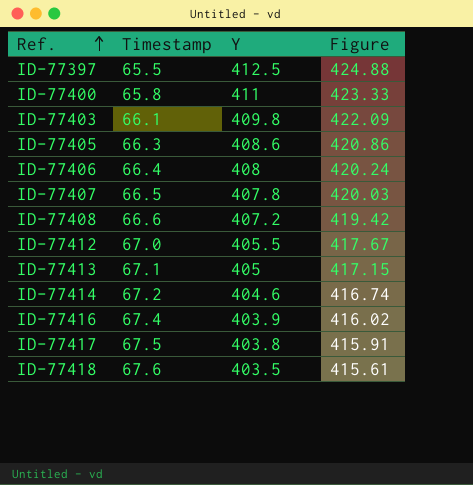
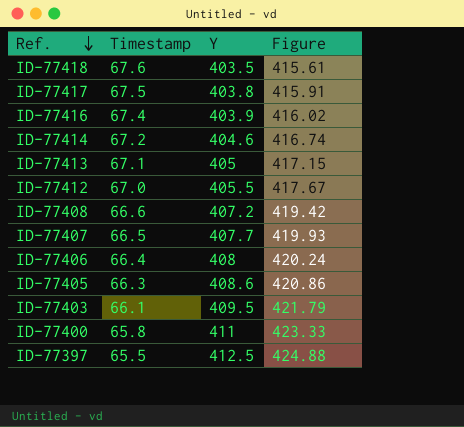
row order: Ref. ascending -> Ref. descending
ID-77407 | Y: 407.8 -> 407.7
ID-77407 | Figure: 420.03 -> 419.93
ID-77403 | Y: 409.8 -> 409.5
ID-77403 | Figure: 422.09 -> 421.79

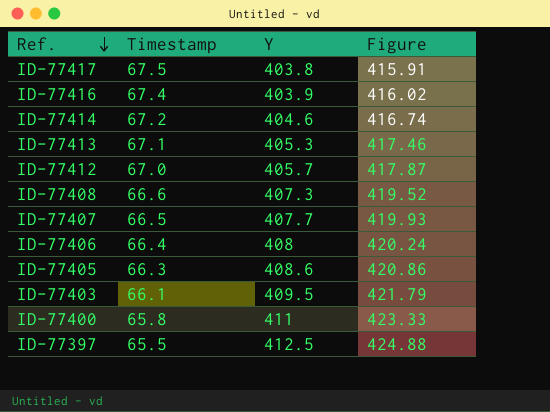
row ID-77418: 67.6 | 403.5 | 415.61 -> none
ID-77413 | Y: 405 -> 405.3
ID-77413 | Figure: 417.15 -> 417.46
ID-77412 | Y: 405.5 -> 405.7
ID-77412 | Figure: 417.67 -> 417.87
ID-77408 | Y: 407.2 -> 407.3
ID-77408 | Figure: 419.42 -> 419.52

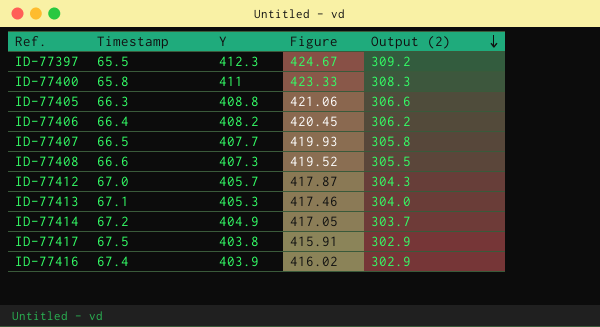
row order: Ref. descending -> Output (2) descending
column Output (2) | formula: none -> [Y] * 0.75
row ID-77403: 66.1 | 409.5 | 421.79 -> none
ID-77397 | Y: 412.5 -> 412.3
ID-77397 | Figure: 424.88 -> 424.67
ID-77405 | Y: 408.6 -> 408.8
ID-77405 | Figure: 420.86 -> 421.06
ID-77406 | Y: 408 -> 408.2
ID-77406 | Figure: 420.24 -> 420.45
ID-77414 | Y: 404.6 -> 404.9
ID-77414 | Figure: 416.74 -> 417.05

